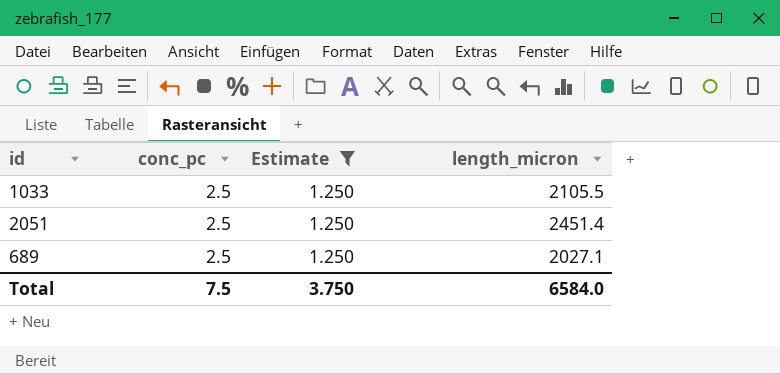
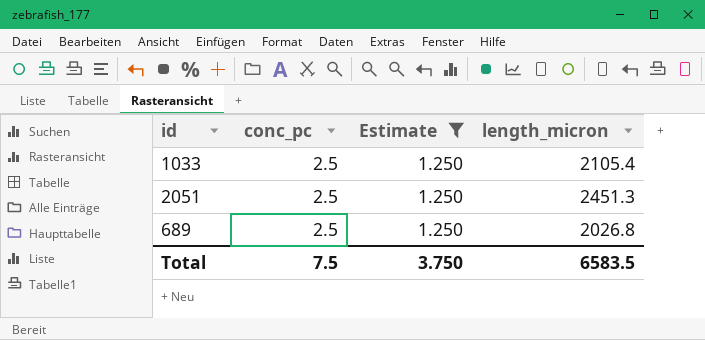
1033 | length_micron: 2105.5 -> 2105.4
2051 | length_micron: 2451.4 -> 2451.3
689 | length_micron: 2027.1 -> 2026.8
Total | length_micron: 6584.0 -> 6583.5

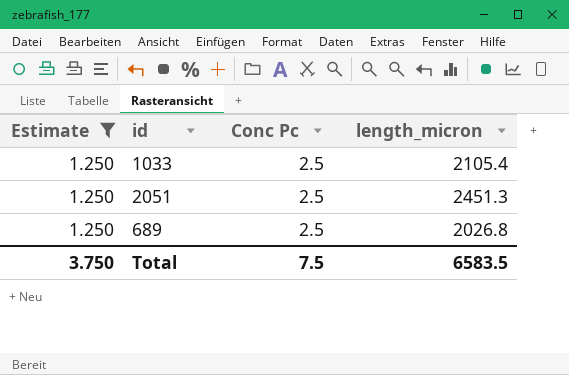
column Estimate | position: 3 -> 1
column name: conc_pc -> Conc Pc

